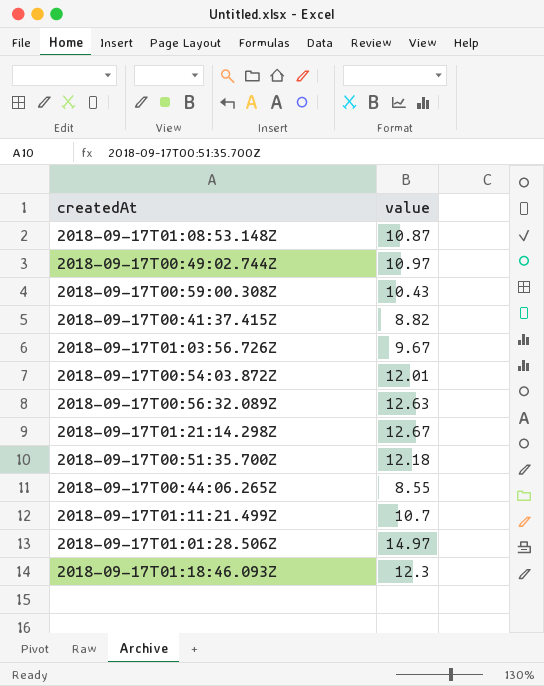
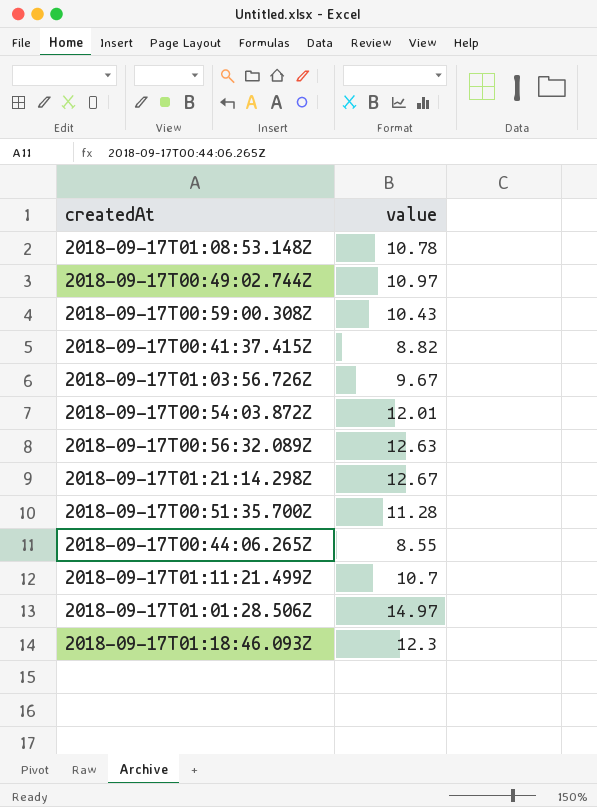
2018-09-17T01:08:53.148Z | value: 10.87 -> 10.78
2018-09-17T00:51:35.700Z | value: 12.18 -> 11.28

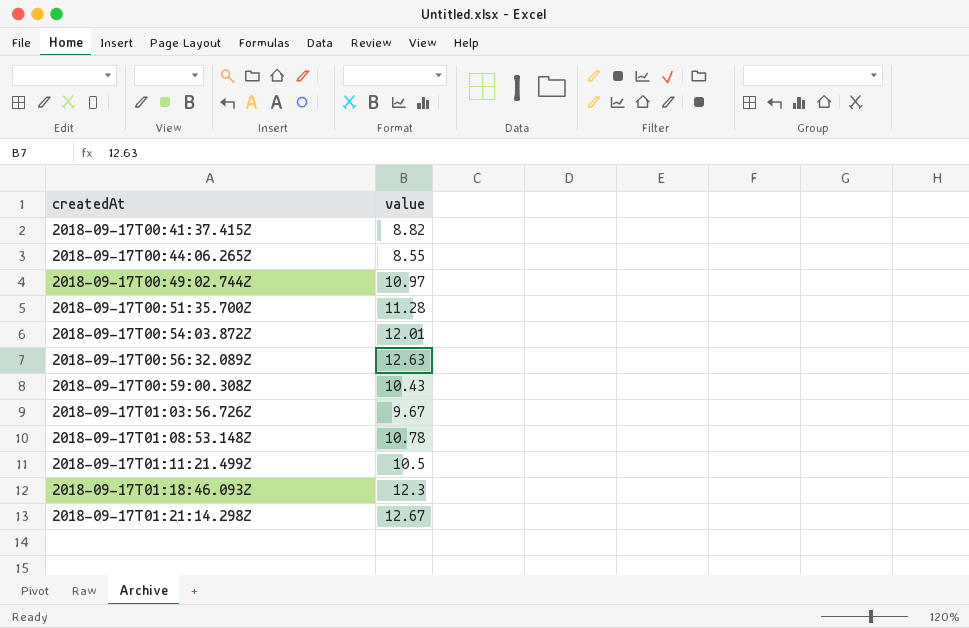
row order: none -> createdAt ascending
row 2018-09-17T01:01:28.506Z: 14.97 -> none
2018-09-17T01:11:21.499Z | value: 10.7 -> 10.5

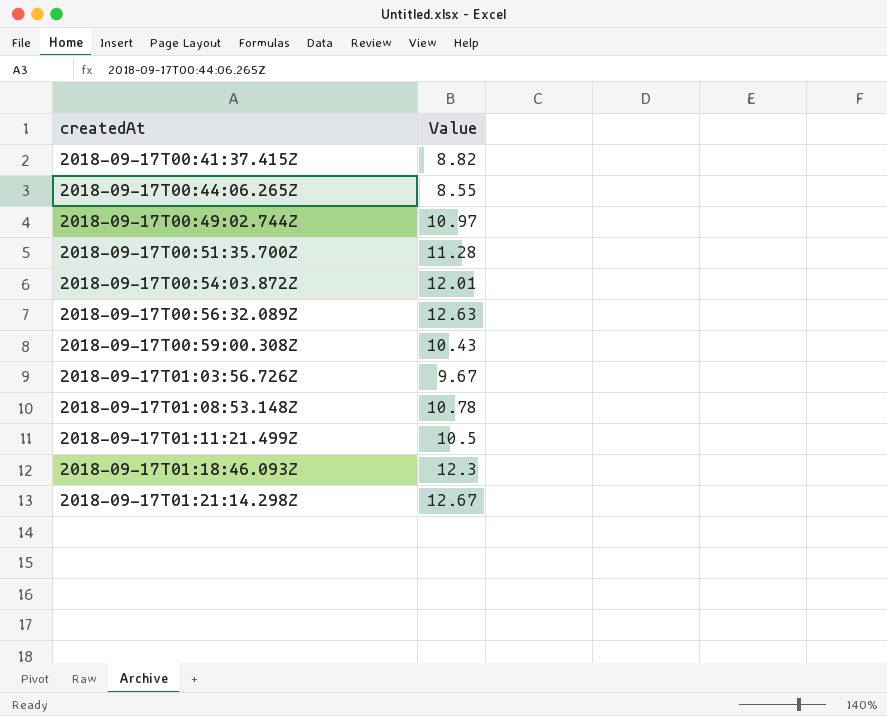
column name: value -> Value

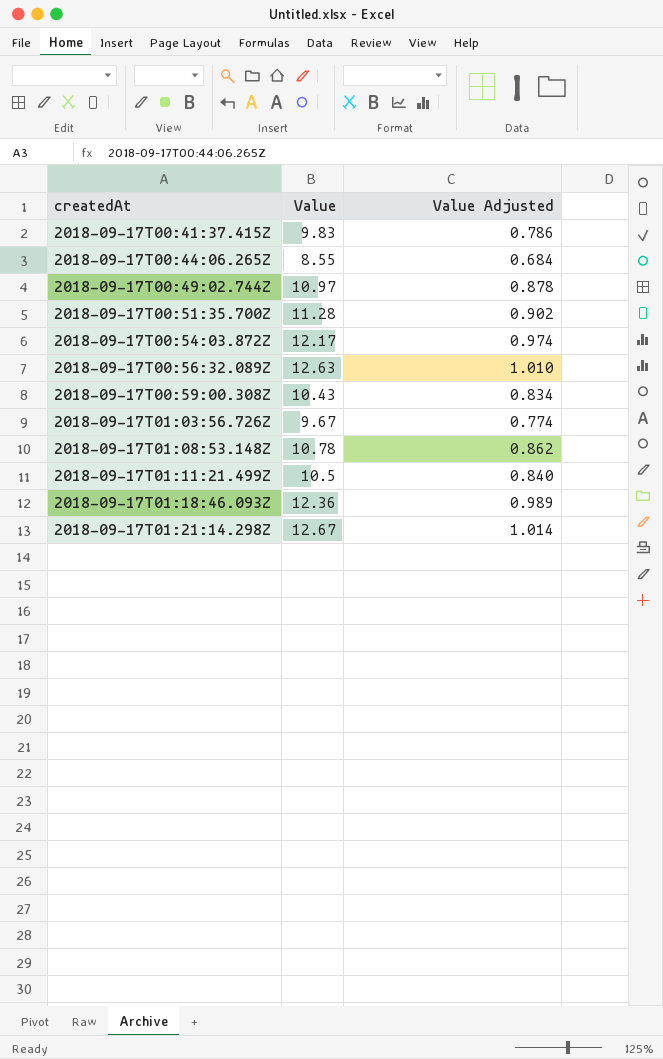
column Value Adjusted | formula: none -> [Value] * 0.08
2018-09-17T00:41:37.415Z | Value: 8.82 -> 9.83
2018-09-17T00:54:03.872Z | Value: 12.01 -> 12.17
2018-09-17T01:18:46.093Z | Value: 12.3 -> 12.36

